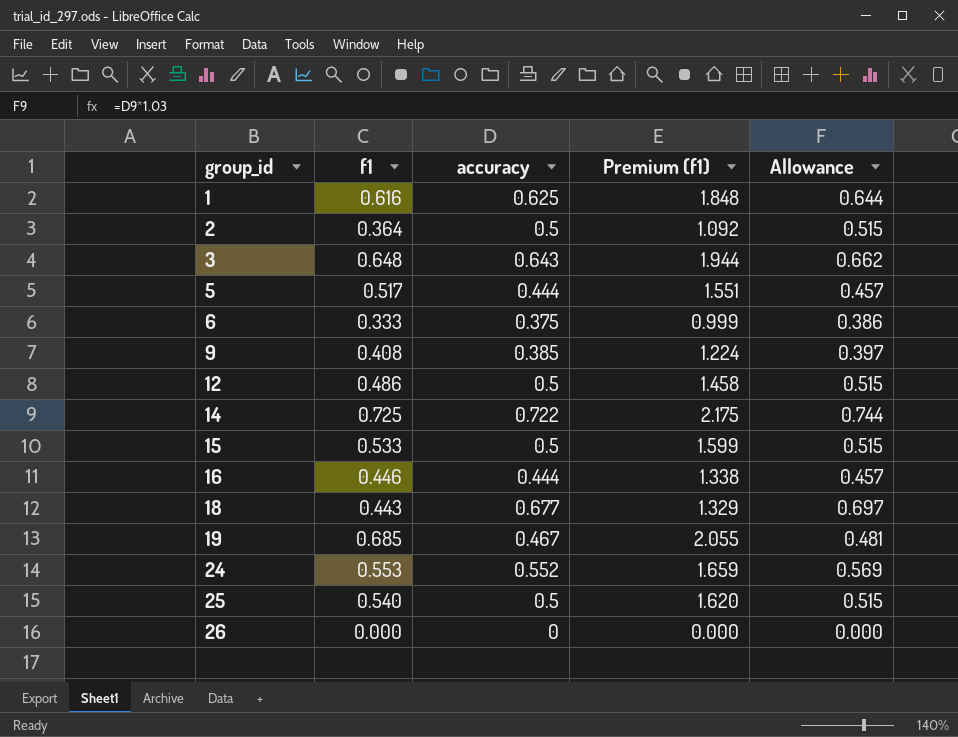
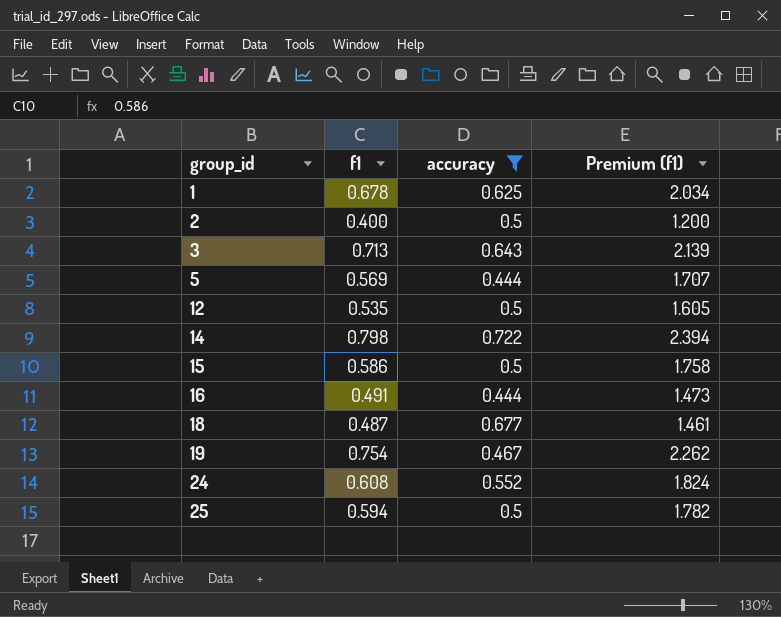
filter: none -> accuracy >= 0.444
column Allowance | formula: [accuracy] * 1.03 -> none
1 | f1: 0.616 -> 0.678
1 | Premium (f1): 1.848 -> 2.034
2 | f1: 0.364 -> 0.400
2 | Premium (f1): 1.092 -> 1.200
3 | f1: 0.648 -> 0.713
3 | Premium (f1): 1.944 -> 2.139
5 | f1: 0.517 -> 0.569
5 | Premium (f1): 1.551 -> 1.707
12 | f1: 0.486 -> 0.535
12 | Premium (f1): 1.458 -> 1.605
14 | f1: 0.725 -> 0.798
14 | Premium (f1): 2.175 -> 2.394
15 | f1: 0.533 -> 0.586
15 | Premium (f1): 1.599 -> 1.758
16 | f1: 0.446 -> 0.491
16 | Premium (f1): 1.338 -> 1.473
18 | f1: 0.443 -> 0.487
18 | Premium (f1): 1.329 -> 1.461
19 | f1: 0.685 -> 0.754
19 | Premium (f1): 2.055 -> 2.262
24 | f1: 0.553 -> 0.608
24 | Premium (f1): 1.659 -> 1.824
25 | f1: 0.540 -> 0.594
25 | Premium (f1): 1.620 -> 1.782

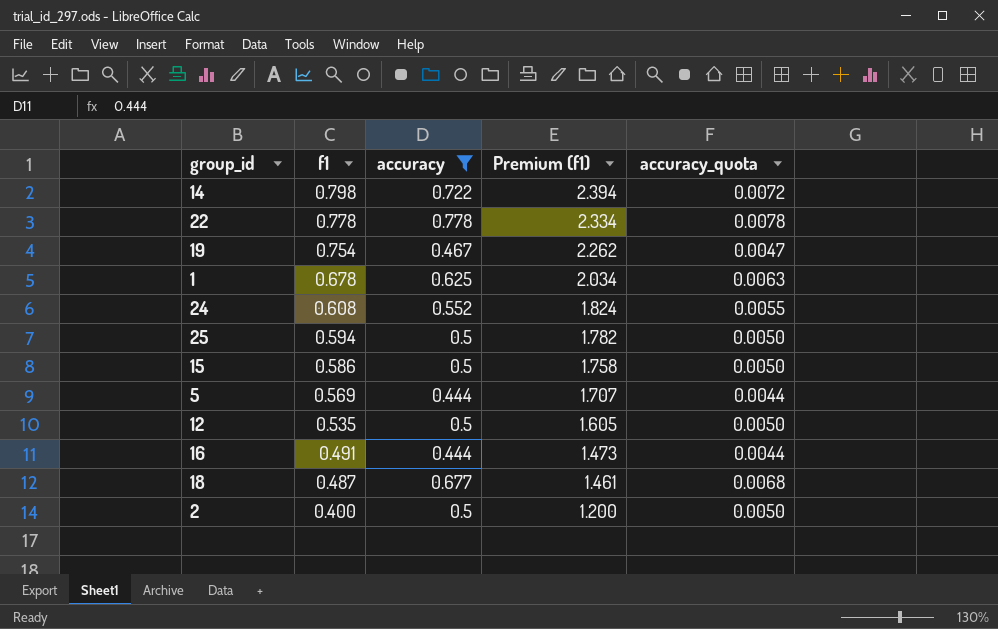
row order: group_id ascending -> f1 descending
column accuracy_quota | formula: none -> [accuracy] * 0.01
row 3: 0.713 | 0.643 | 2.139 -> none
row 22: none -> 0.778 | 0.778 | 2.334 | 0.0078

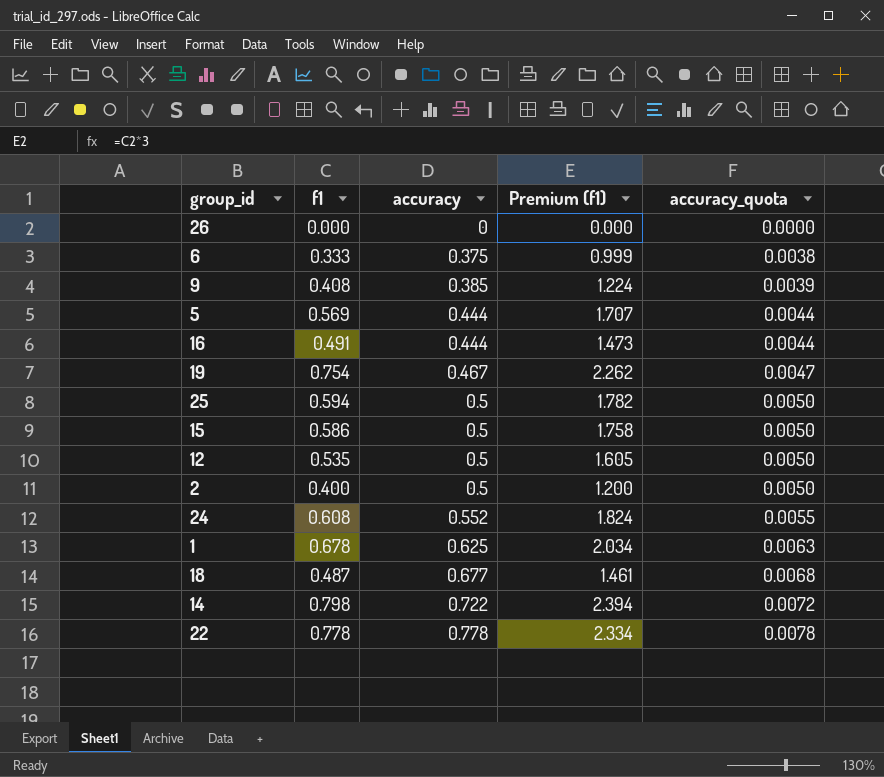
filter: accuracy >= 0.444 -> none
row order: f1 descending -> accuracy ascending

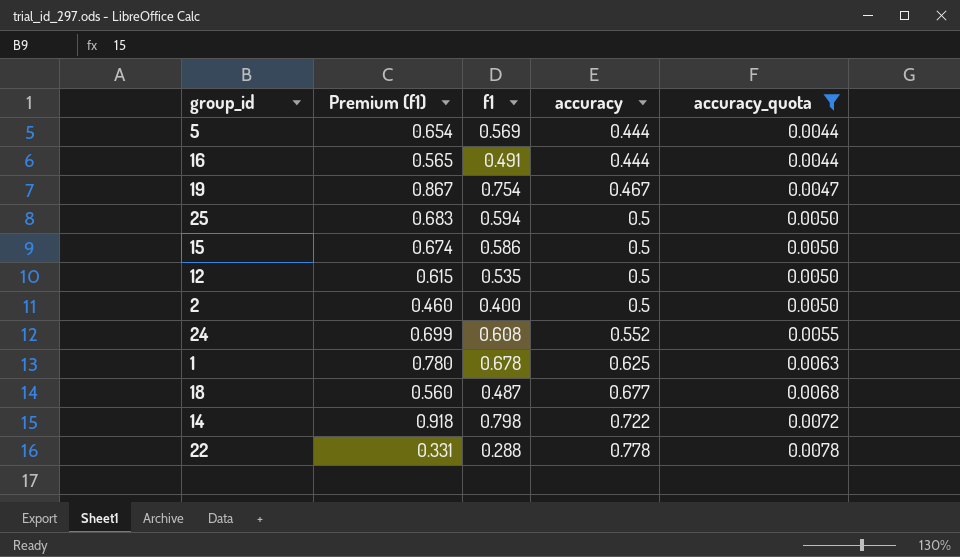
filter: none -> accuracy_quota >= 0.0044
column Premium (f1) | formula: [f1] * 3 -> [f1] * 1.15
column Premium (f1) | position: 4 -> 2
22 | f1: 0.778 -> 0.288

